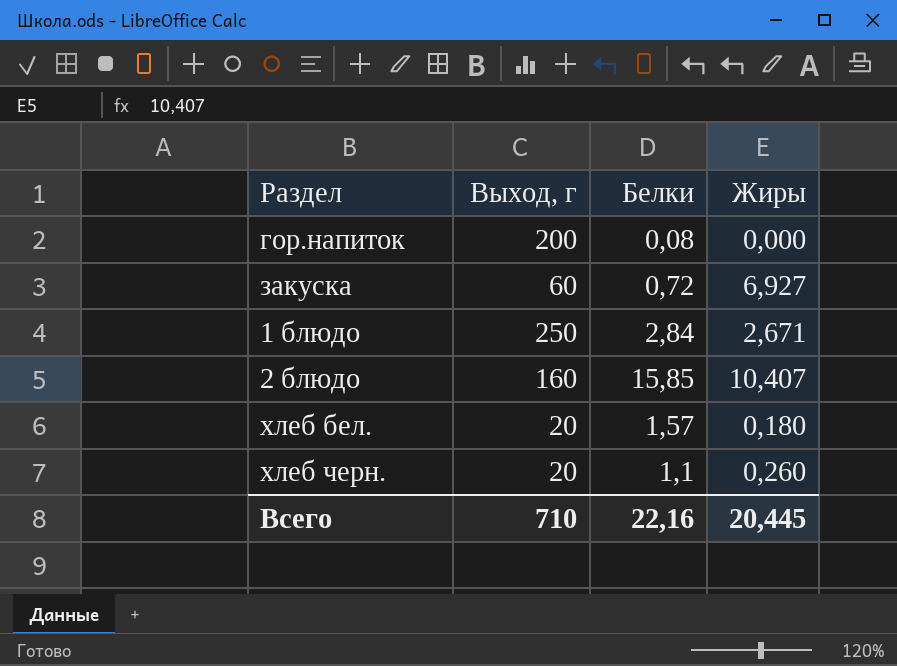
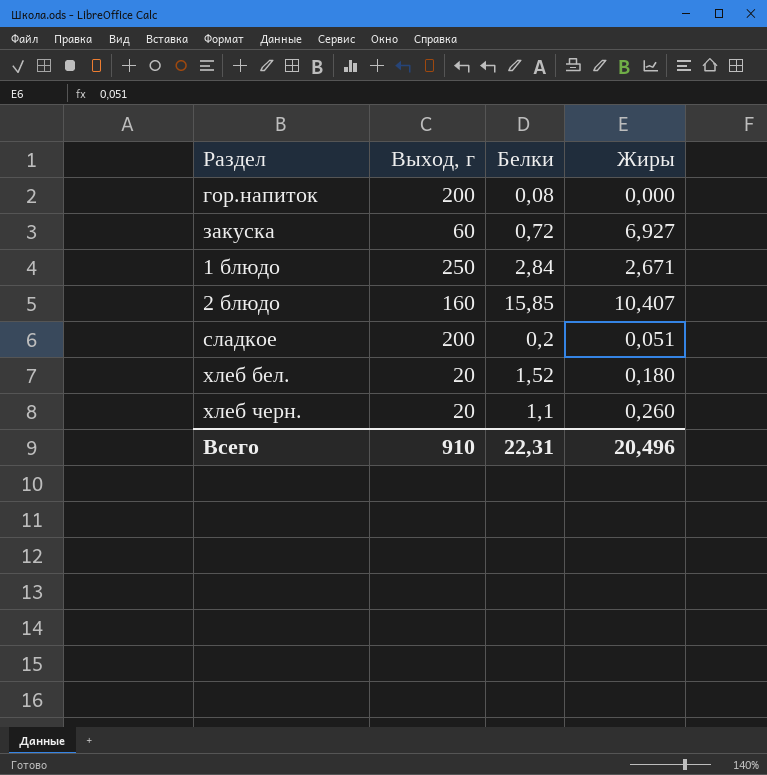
row сладкое: none -> 200 | 0,2 | 0,051
хлеб бел. | Белки: 1,57 -> 1,52
Всего | Выход, г: 710 -> 910
Всего | Белки: 22,16 -> 22,31
Всего | Жиры: 20,445 -> 20,496

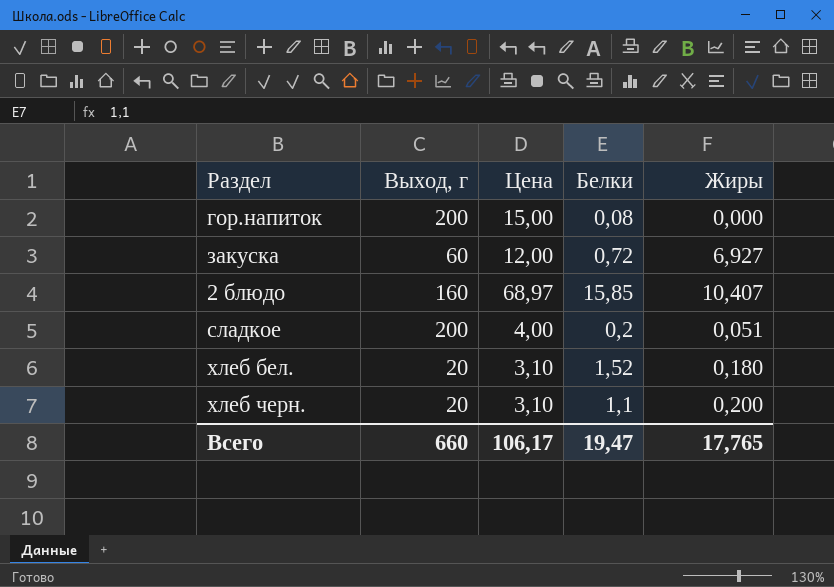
column Цена | position: none -> 3
row 1 блюдо: 250 | 2,84 | 2,671 -> none
хлеб черн. | Жиры: 0,260 -> 0,200
Всего | Выход, г: 910 -> 660
Всего | Белки: 22,31 -> 19,47
Всего | Жиры: 20,496 -> 17,765

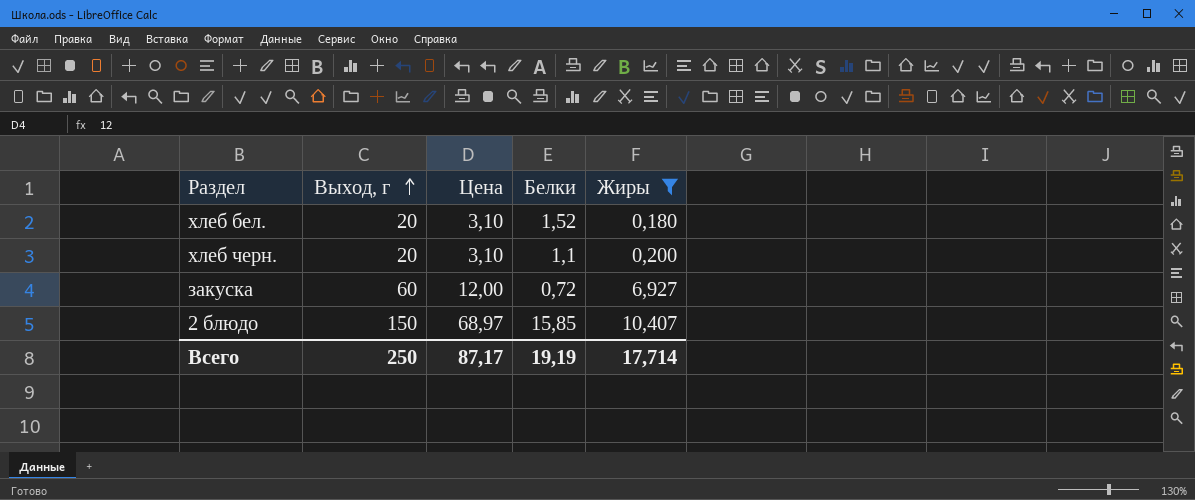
filter: none -> Жиры >= 0,180
row order: none -> Выход, г ascending
2 блюдо | Выход, г: 160 -> 150
Всего | Выход, г: 660 -> 250
Всего | Цена: 106,17 -> 87,17
Всего | Белки: 19,47 -> 19,19
Всего | Жиры: 17,765 -> 17,714

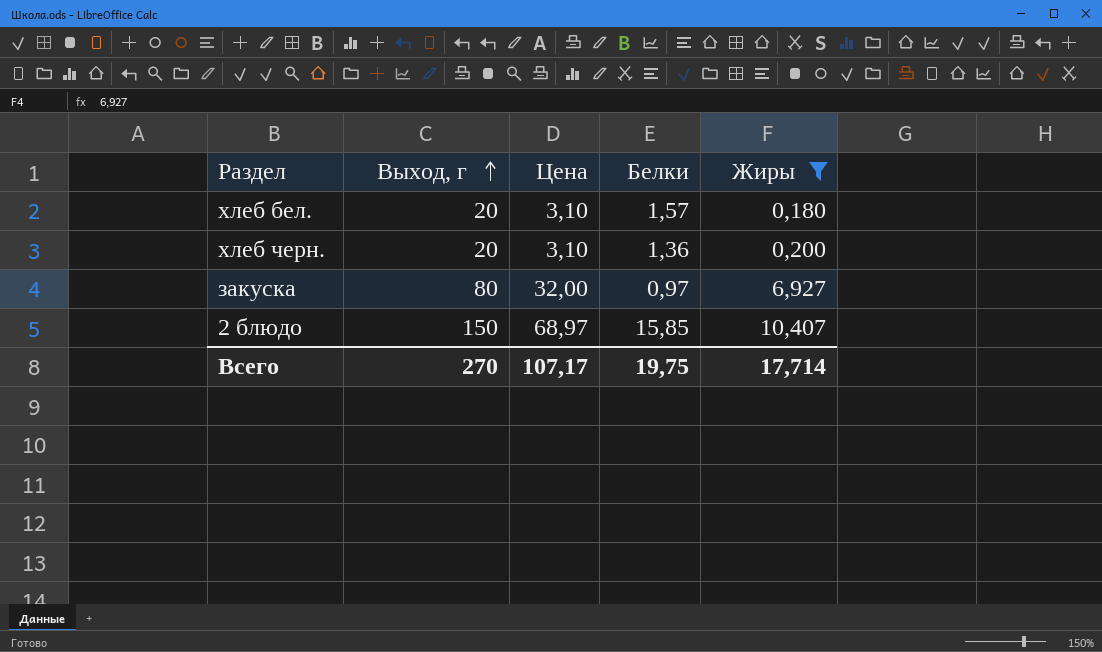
хлеб бел. | Белки: 1,52 -> 1,57
хлеб черн. | Белки: 1,1 -> 1,36
закуска | Выход, г: 60 -> 80
закуска | Цена: 12,00 -> 32,00
закуска | Белки: 0,72 -> 0,97
Всего | Выход, г: 250 -> 270
Всего | Цена: 87,17 -> 107,17
Всего | Белки: 19,19 -> 19,75

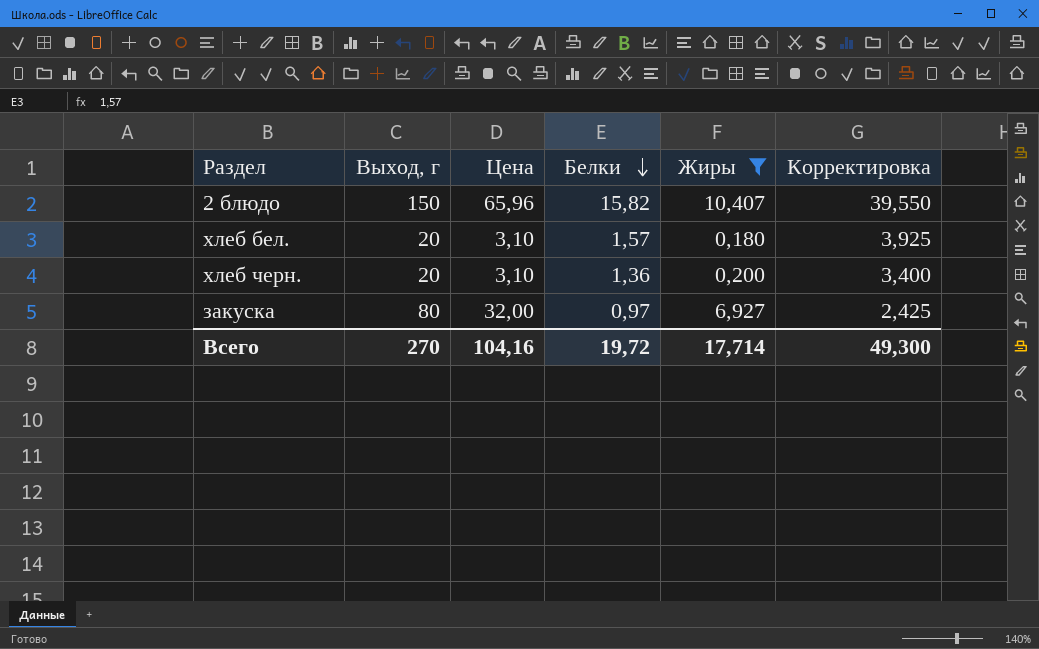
row order: Выход, г ascending -> Белки descending
column Корректировка | formula: none -> [Белки] * 2,5
2 блюдо | Цена: 68,97 -> 65,96
2 блюдо | Белки: 15,85 -> 15,82
Всего | Цена: 107,17 -> 104,16
Всего | Белки: 19,75 -> 19,72

